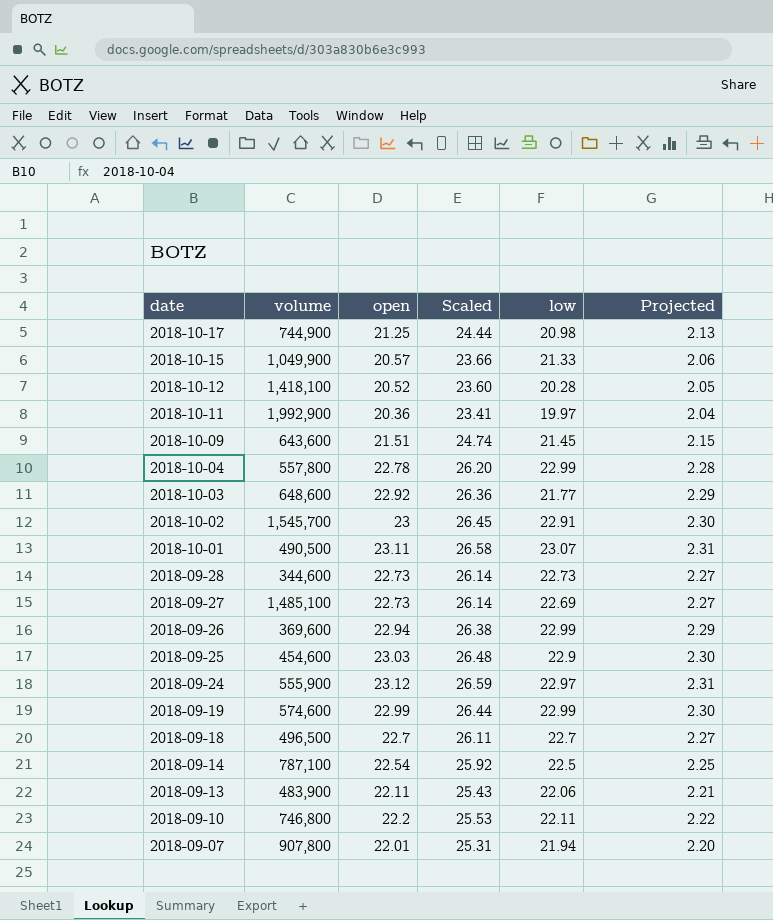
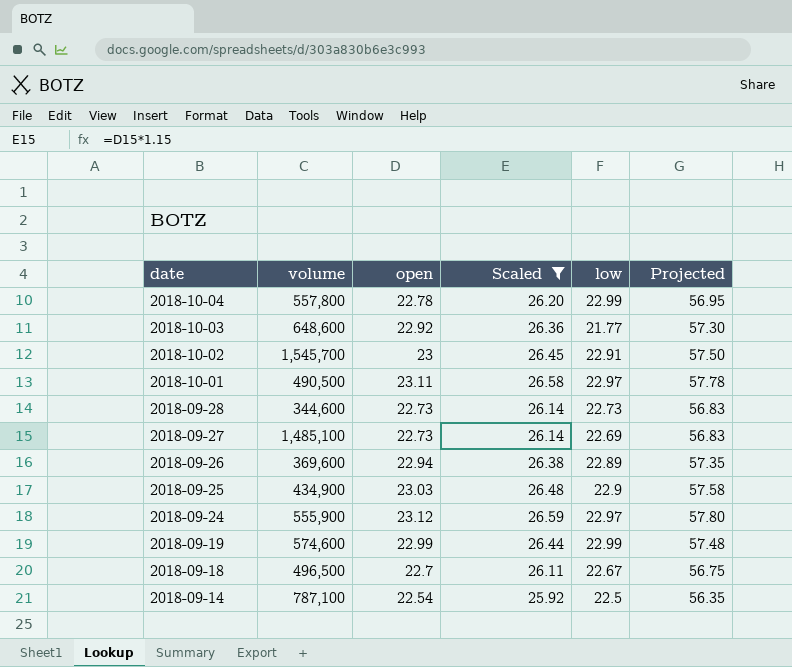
filter: none -> Scaled >= 25.92
column Projected | formula: [open] * 0.1 -> [open] * 2.5
2018-10-01 | low: 23.07 -> 22.97
2018-09-26 | low: 22.99 -> 22.89
2018-09-25 | volume: 454,600 -> 434,900
2018-09-18 | low: 22.7 -> 22.67

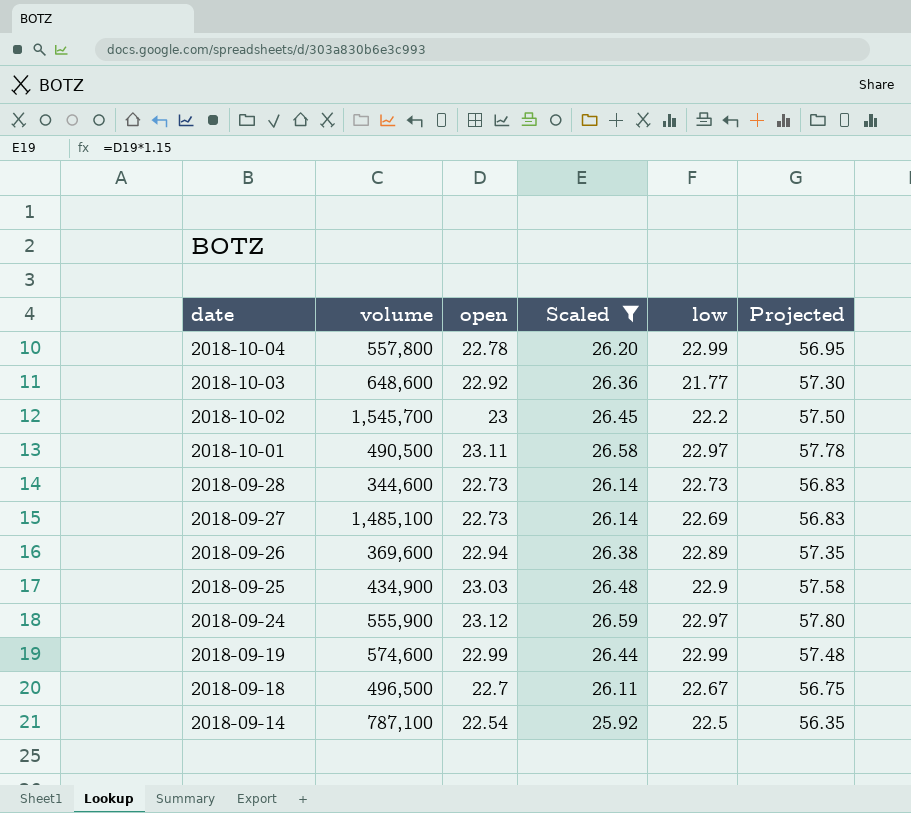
2018-10-02 | low: 22.91 -> 22.2

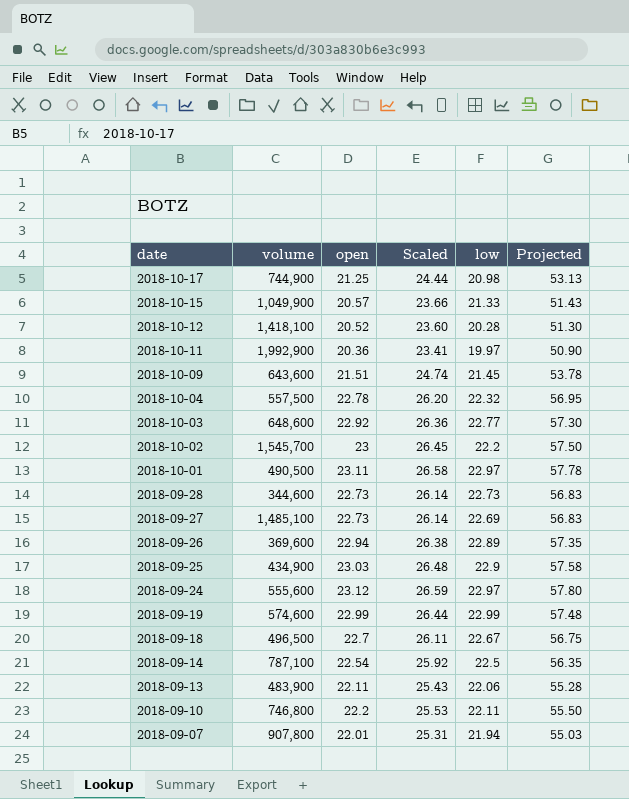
filter: Scaled >= 25.92 -> none
2018-10-04 | volume: 557,800 -> 557,500
2018-10-04 | low: 22.99 -> 22.32
2018-10-03 | low: 21.77 -> 22.77
2018-09-24 | volume: 555,900 -> 555,600

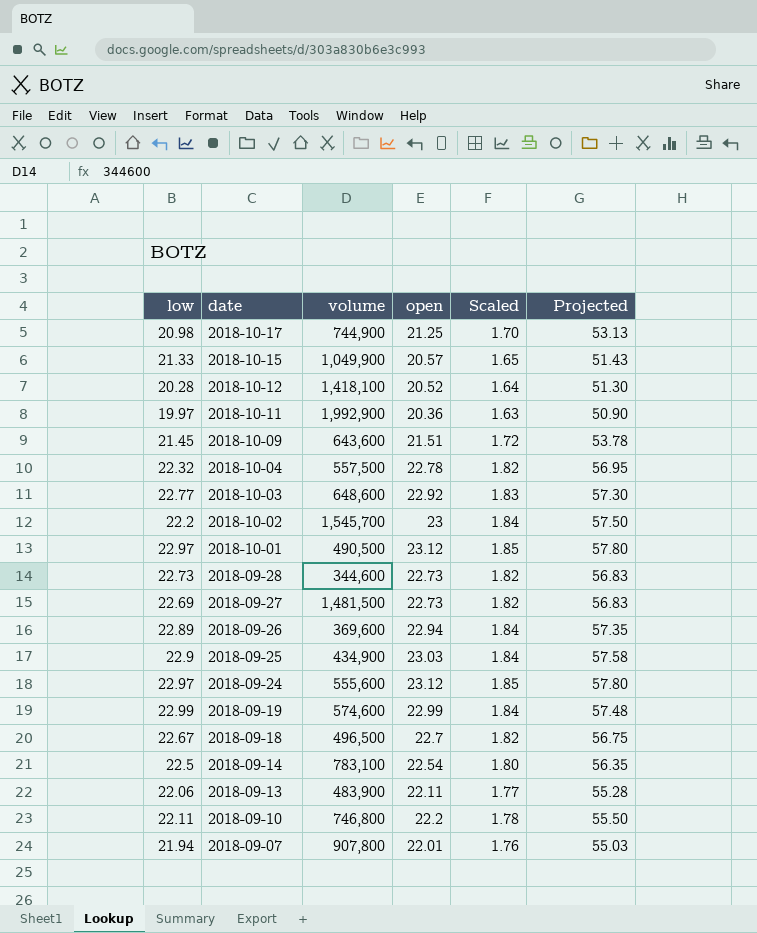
column low | position: 5 -> 1
column Scaled | formula: [open] * 1.15 -> [open] * 0.08
2018-10-01 | open: 23.11 -> 23.12
2018-10-01 | Projected: 57.78 -> 57.80
2018-09-27 | volume: 1,485,100 -> 1,481,500
2018-09-14 | volume: 787,100 -> 783,100

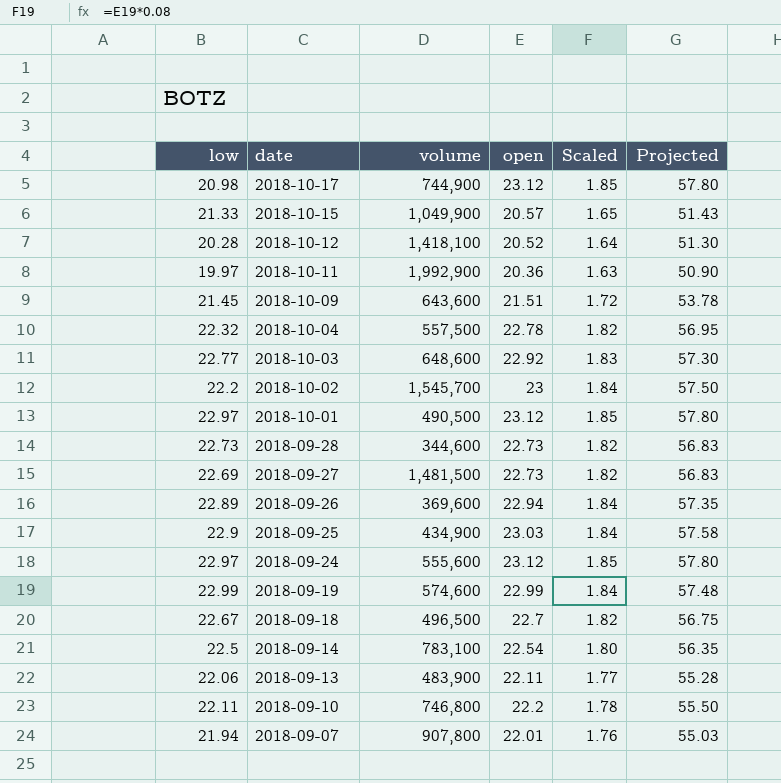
2018-10-17 | open: 21.25 -> 23.12
2018-10-17 | Scaled: 1.70 -> 1.85
2018-10-17 | Projected: 53.13 -> 57.80

